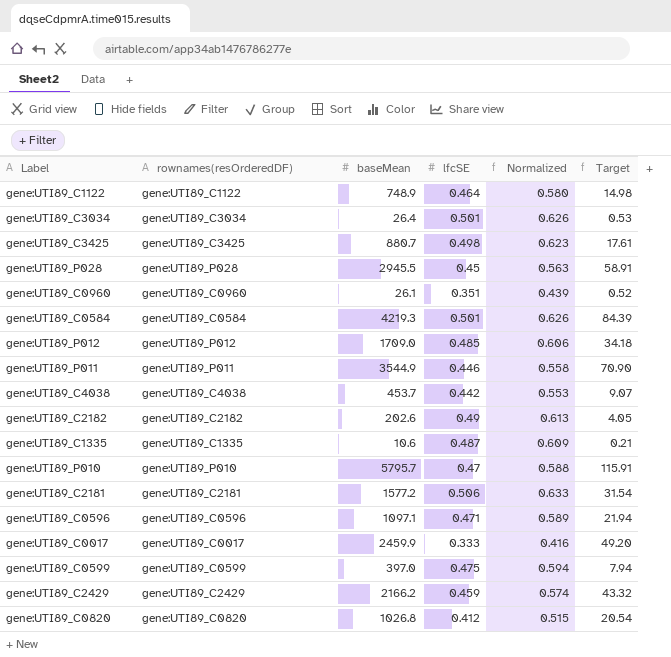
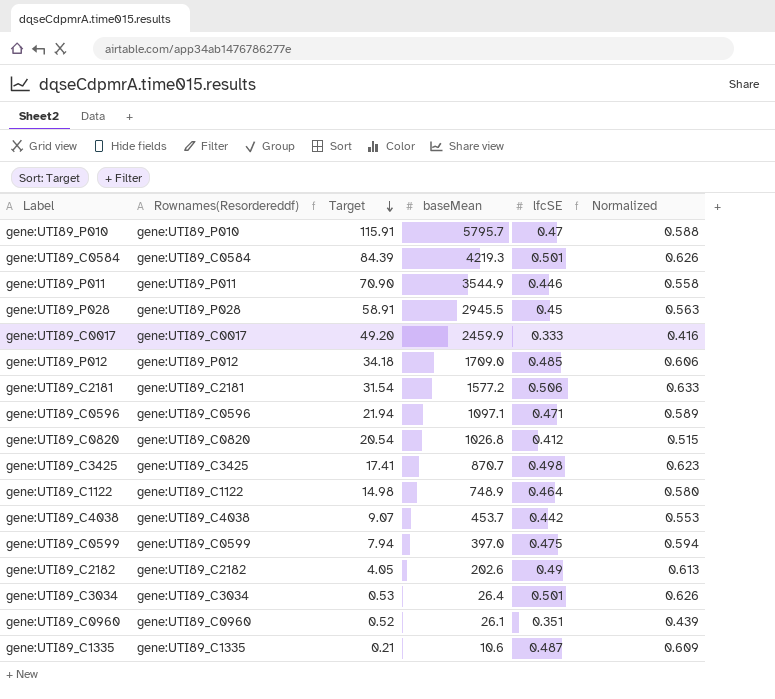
row order: none -> Target descending
column name: rownames(resOrderedDF) -> Rownames(Resordereddf)
column Target | position: 6 -> 3
row gene:UTI89_C2429: gene:UTI89_C2429 | 2166.2 | 0.459 | 0.574 | 43.32 -> none
gene:UTI89_C3425 | Target: 17.61 -> 17.41
gene:UTI89_C3425 | baseMean: 880.7 -> 870.7

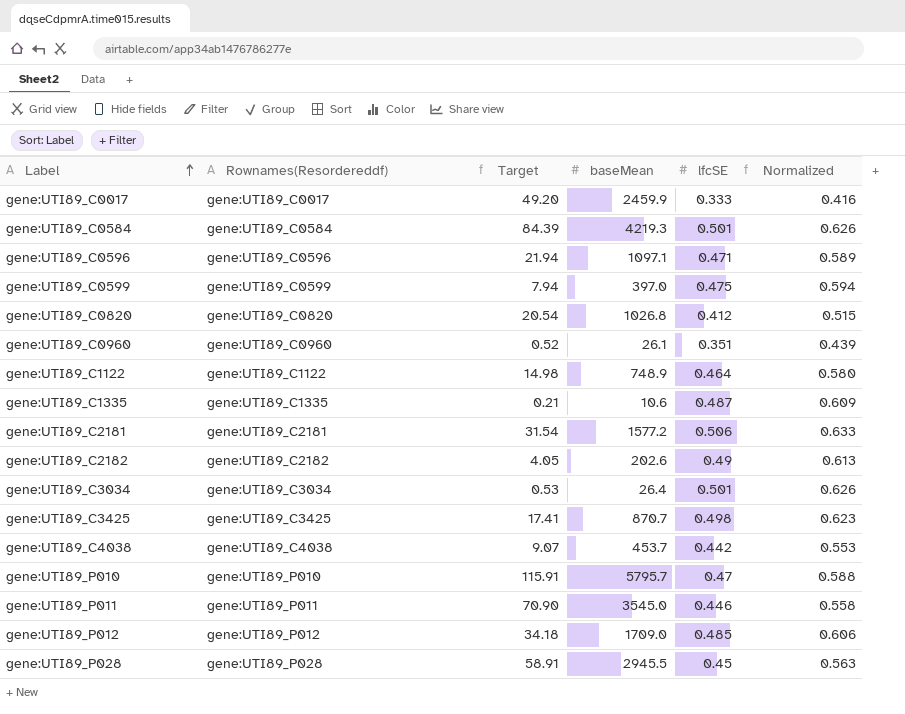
row order: Target descending -> Label ascending
gene:UTI89_P011 | baseMean: 3544.9 -> 3545.0

